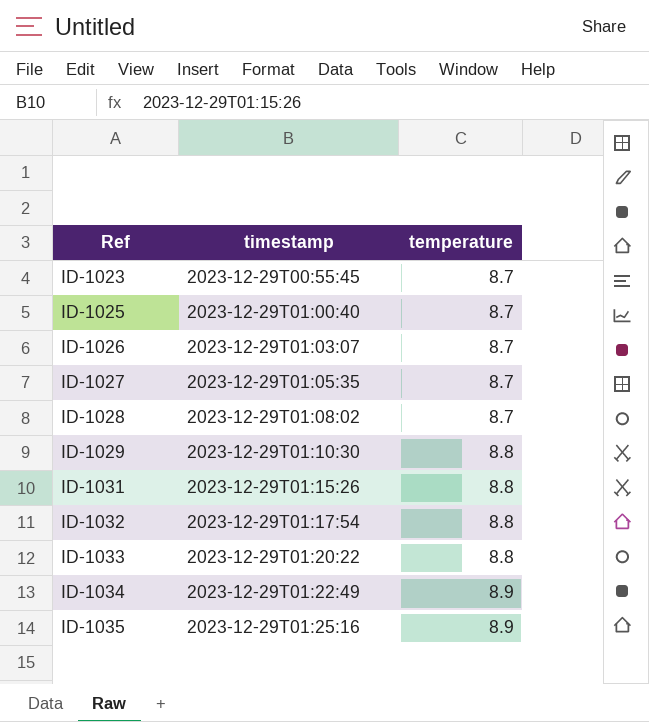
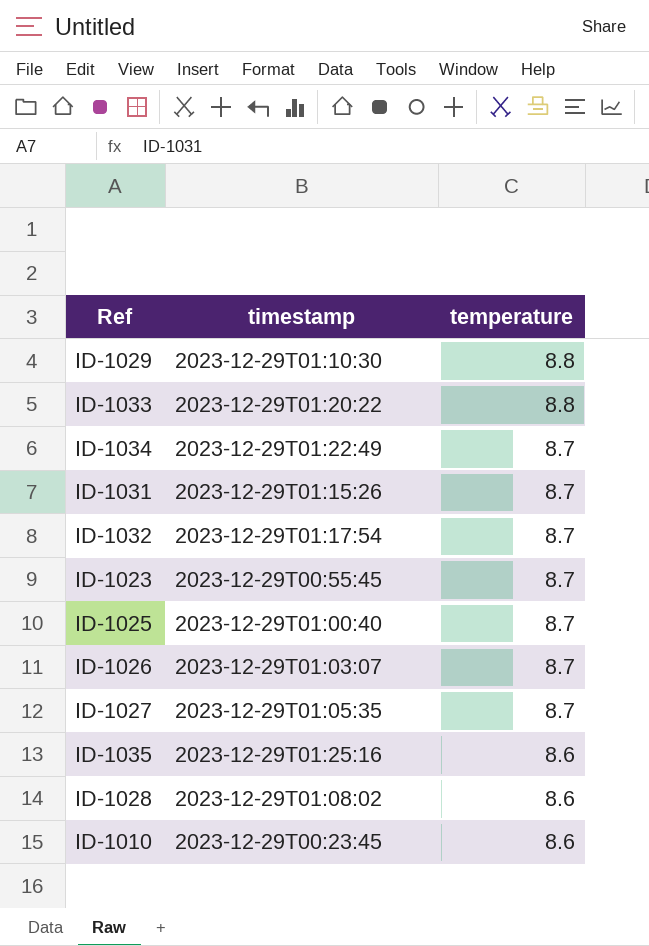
row order: Ref ascending -> temperature descending
ID-1034 | temperature: 8.9 -> 8.7
ID-1031 | temperature: 8.8 -> 8.7
ID-1032 | temperature: 8.8 -> 8.7
ID-1035 | temperature: 8.9 -> 8.6
ID-1028 | temperature: 8.7 -> 8.6
row ID-1010: none -> 2023-12-29T00:23:45 | 8.6

